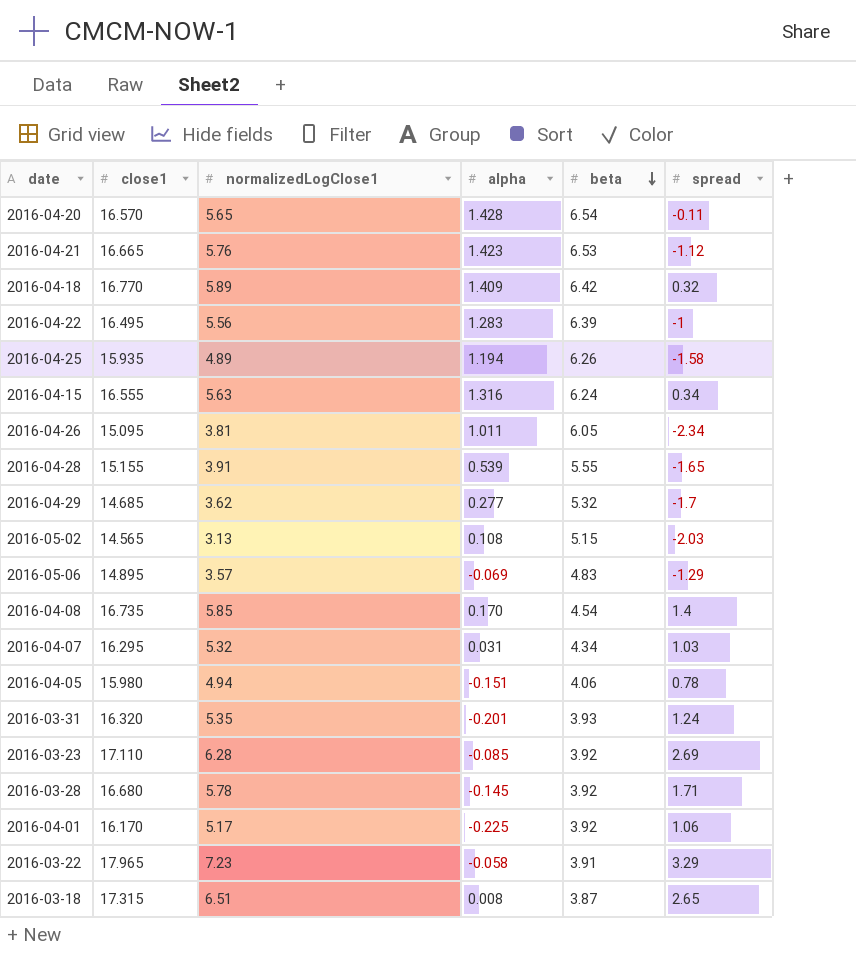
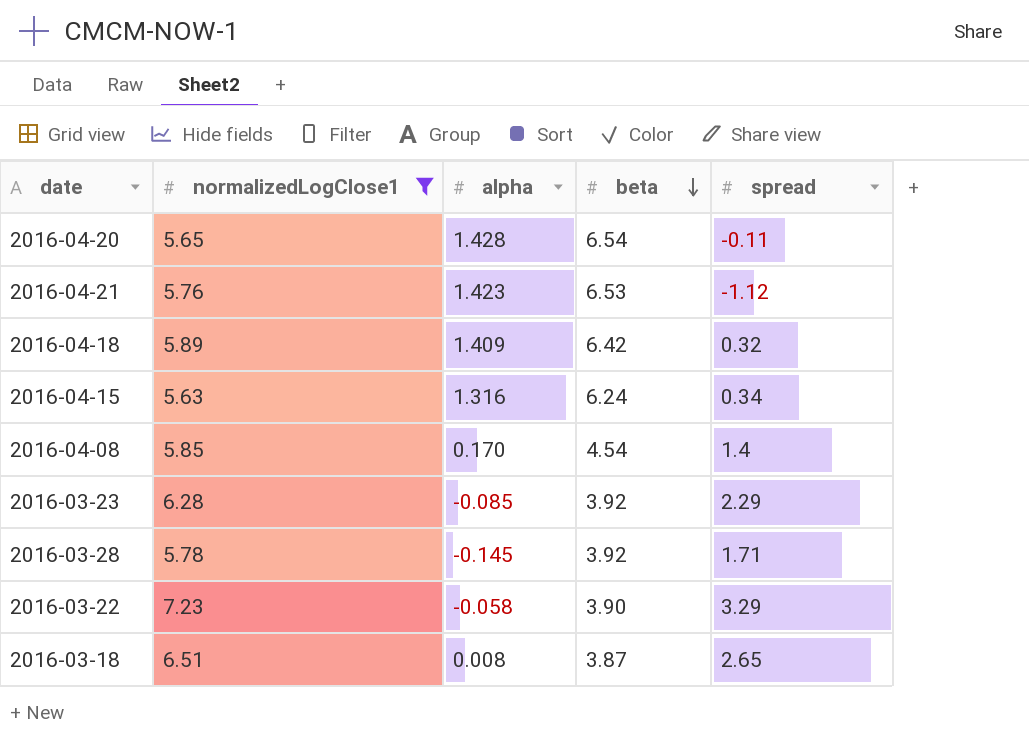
filter: none -> normalizedLogClose1 >= 5.63
column close1 | position: 2 -> none
2016-03-23 | spread: 2.69 -> 2.29
2016-03-22 | beta: 3.91 -> 3.90

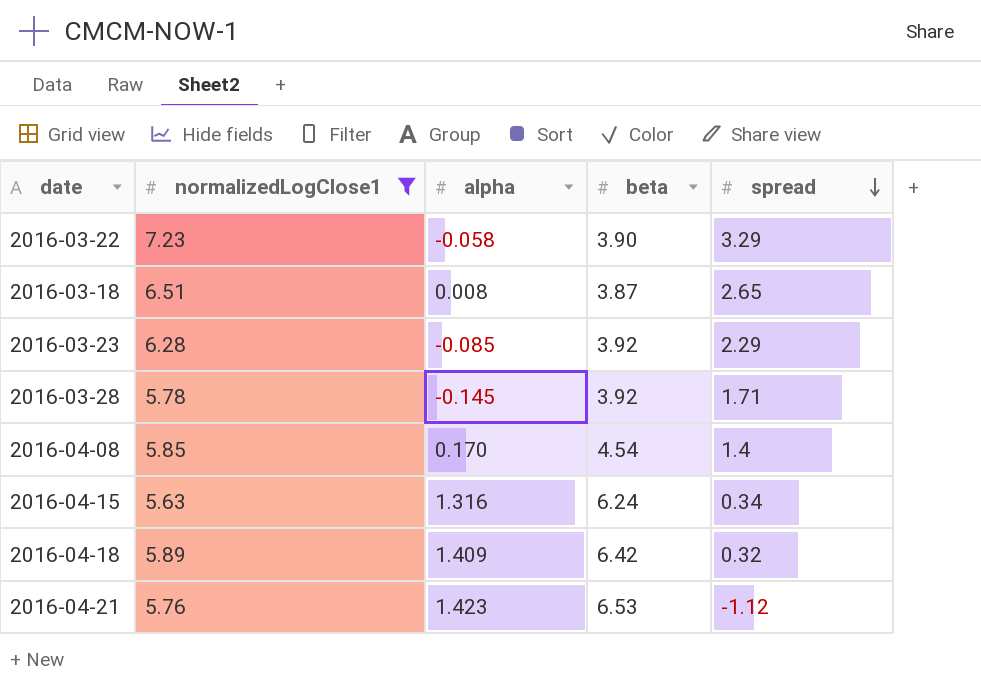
row order: beta descending -> spread descending
row 2016-04-20: 5.65 | 1.428 | 6.54 | -0.11 -> none

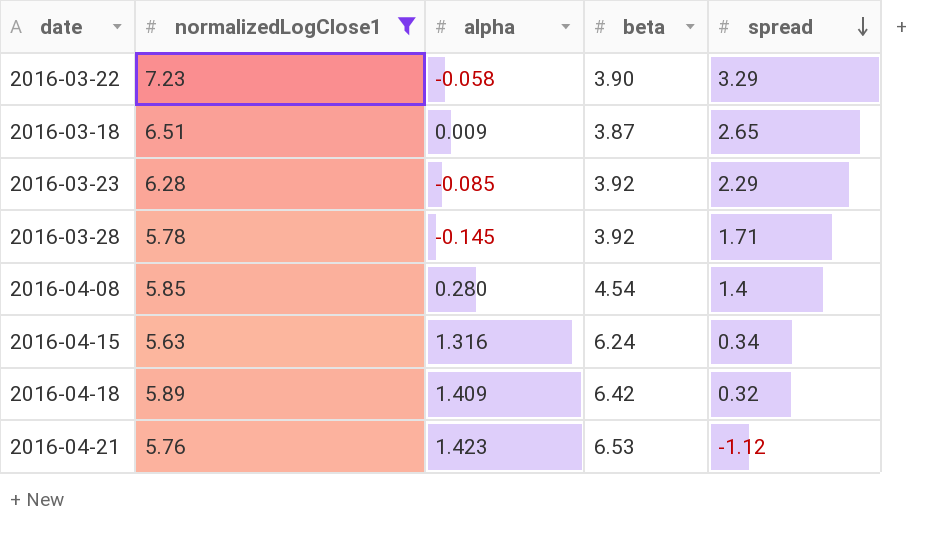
2016-03-18 | alpha: 0.008 -> 0.009
2016-04-08 | alpha: 0.170 -> 0.280

